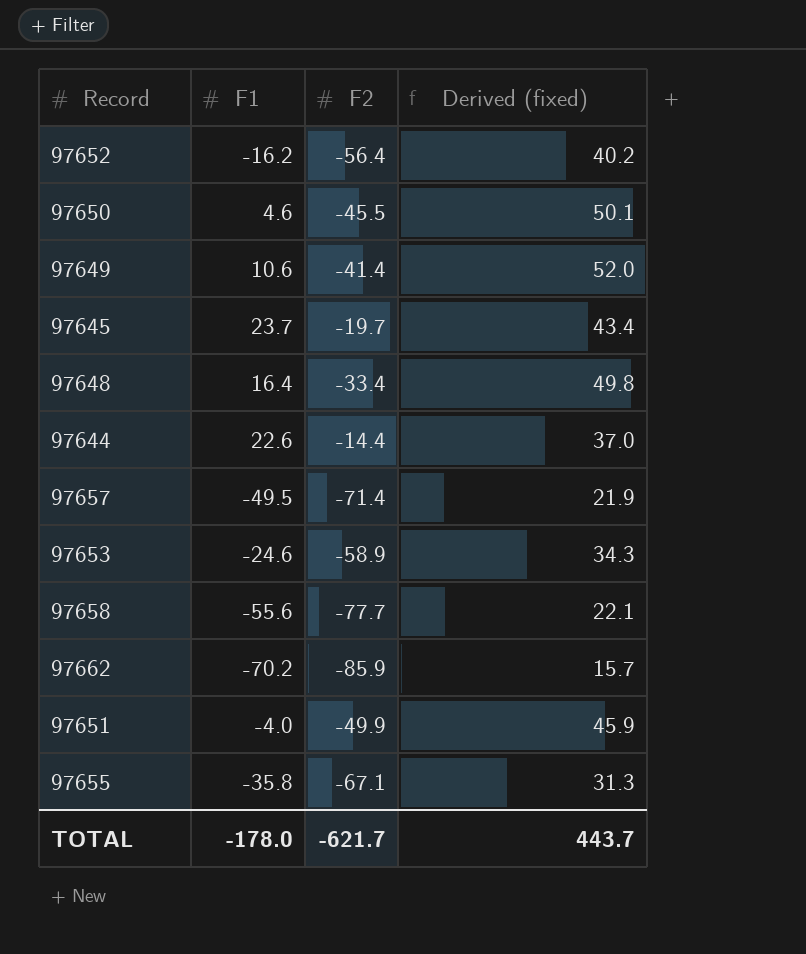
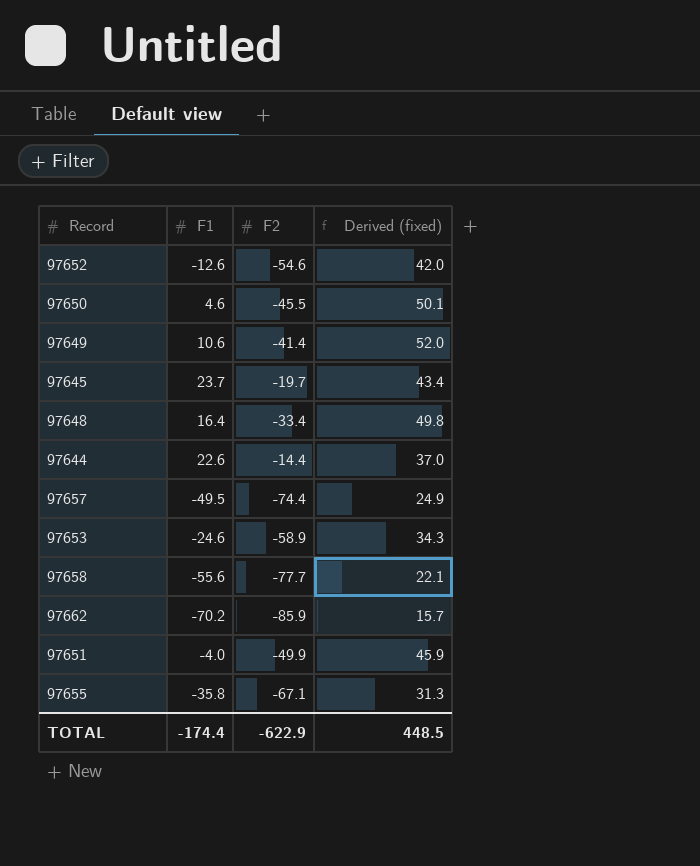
97652 | F1: -16.2 -> -12.6
97652 | F2: -56.4 -> -54.6
97652 | Derived (fixed): 40.2 -> 42.0
97657 | F2: -71.4 -> -74.4
97657 | Derived (fixed): 21.9 -> 24.9
TOTAL | F1: -178.0 -> -174.4
TOTAL | F2: -621.7 -> -622.9
TOTAL | Derived (fixed): 443.7 -> 448.5

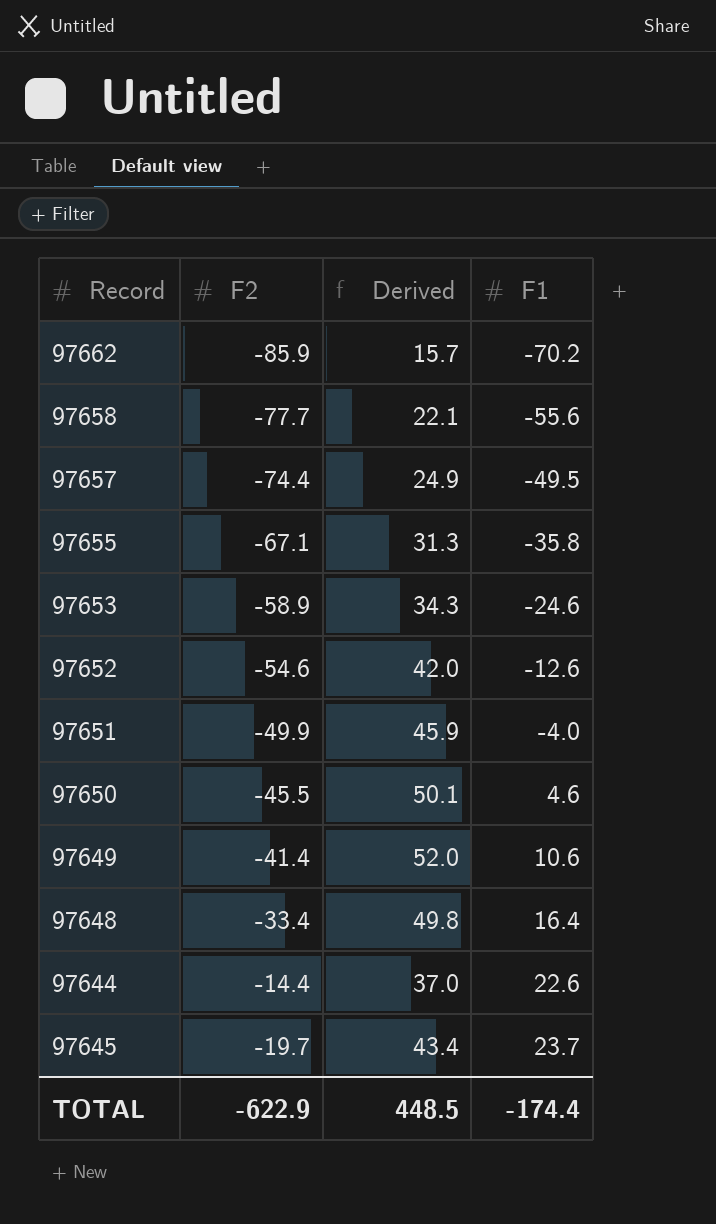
row order: none -> F1 ascending
column name: Derived (fixed) -> Derived
column F1 | position: 2 -> 4

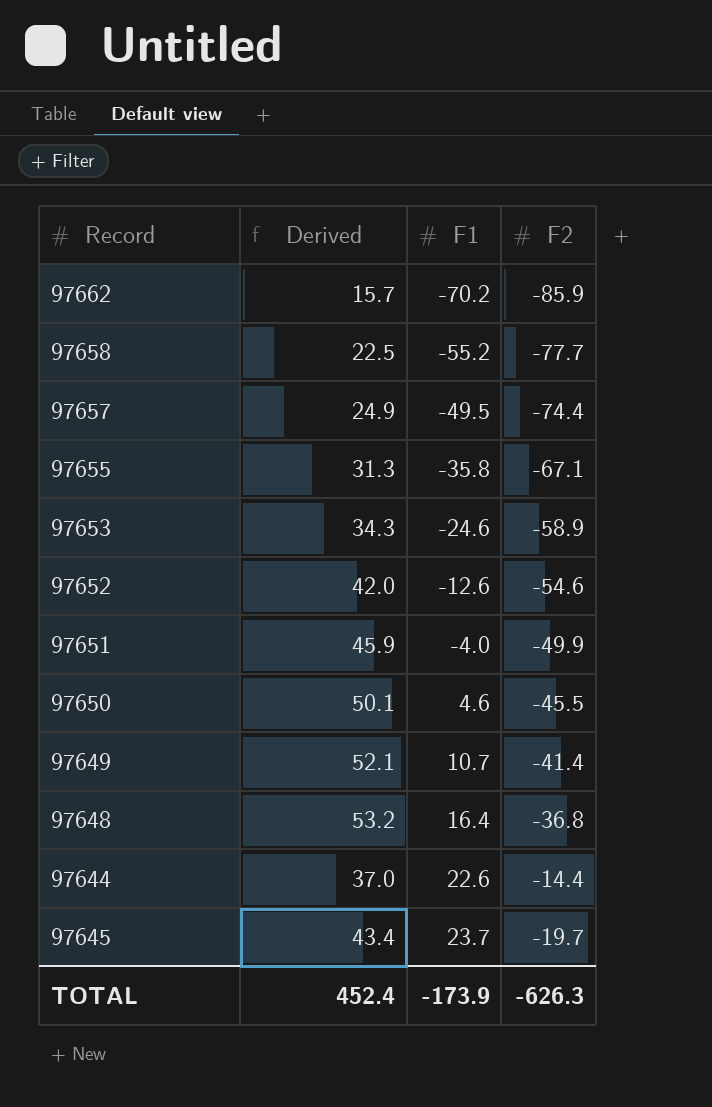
column F2 | position: 2 -> 4
97658 | Derived: 22.1 -> 22.5
97658 | F1: -55.6 -> -55.2
97649 | Derived: 52.0 -> 52.1
97649 | F1: 10.6 -> 10.7
97648 | Derived: 49.8 -> 53.2
97648 | F2: -33.4 -> -36.8
TOTAL | Derived: 448.5 -> 452.4
TOTAL | F1: -174.4 -> -173.9
TOTAL | F2: -622.9 -> -626.3

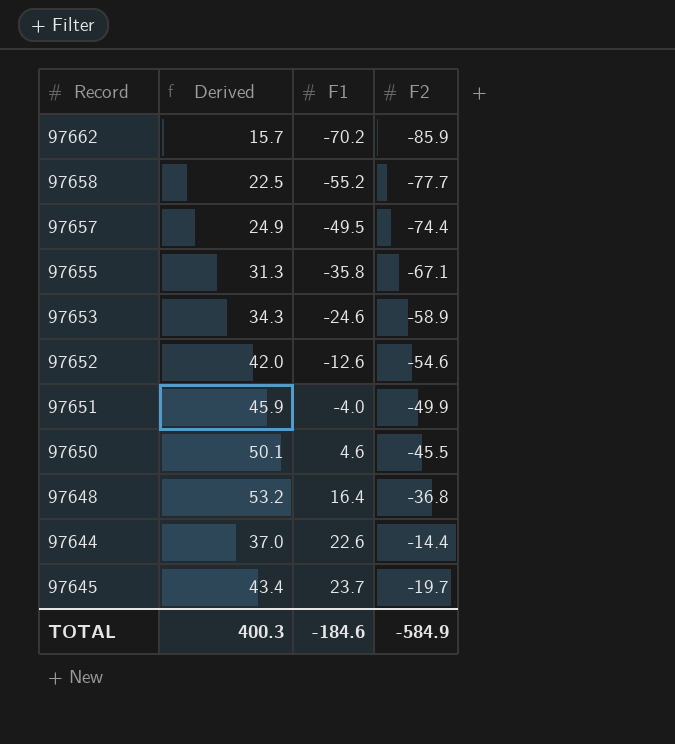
row 97649: 52.1 | 10.7 | -41.4 -> none
TOTAL | Derived: 452.4 -> 400.3
TOTAL | F1: -173.9 -> -184.6
TOTAL | F2: -626.3 -> -584.9

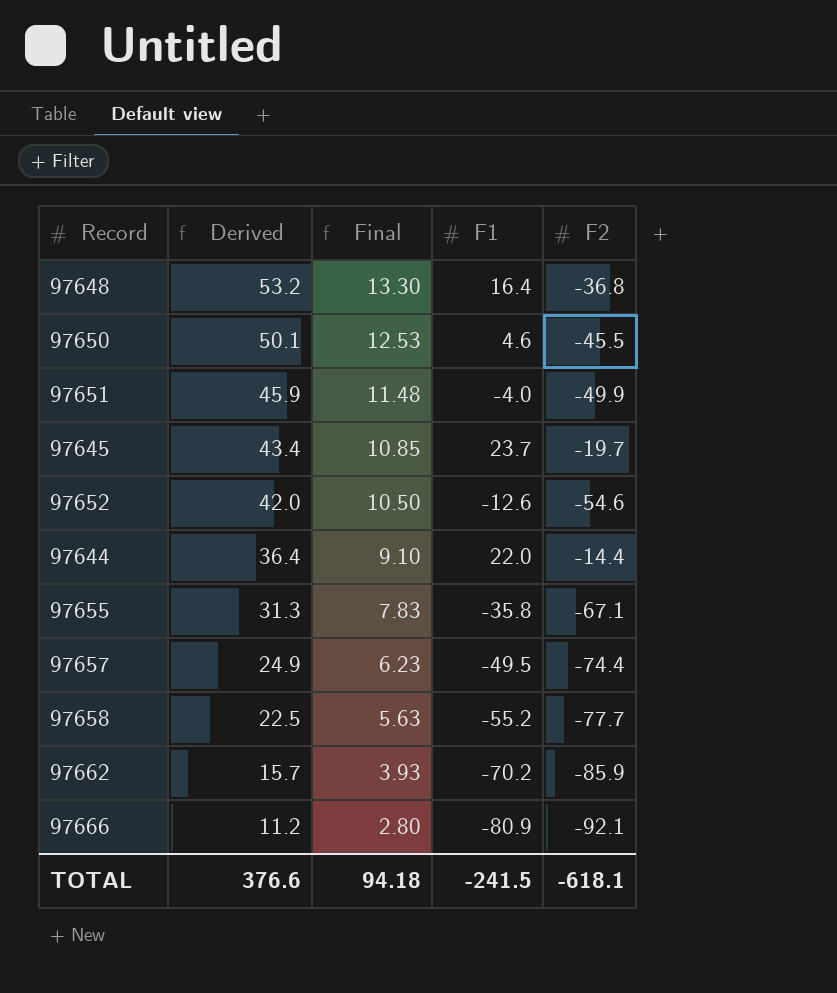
row order: F1 ascending -> Derived descending
column Final | formula: none -> [Derived] * 0.25
row 97653: 34.3 | -24.6 | -58.9 -> none
97644 | Derived: 37.0 -> 36.4
97644 | F1: 22.6 -> 22.0
row 97666: none -> 11.2 | 2.80 | -80.9 | -92.1
TOTAL | Derived: 400.3 -> 376.6
TOTAL | F1: -184.6 -> -241.5
TOTAL | F2: -584.9 -> -618.1

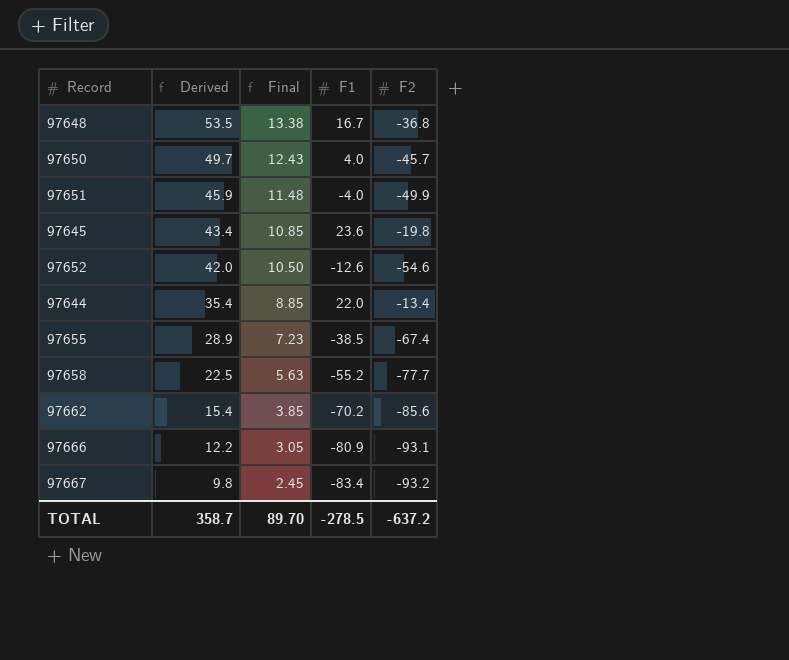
row 97657: 24.9 | 6.23 | -49.5 | -74.4 -> none
97648 | Derived: 53.2 -> 53.5
97648 | Final: 13.30 -> 13.38
97648 | F1: 16.4 -> 16.7
97650 | Derived: 50.1 -> 49.7
97650 | Final: 12.53 -> 12.43
97650 | F1: 4.6 -> 4.0
97650 | F2: -45.5 -> -45.7
97645 | F1: 23.7 -> 23.6
97645 | F2: -19.7 -> -19.8
97644 | Derived: 36.4 -> 35.4
97644 | Final: 9.10 -> 8.85
97644 | F2: -14.4 -> -13.4
97655 | Derived: 31.3 -> 28.9
97655 | Final: 7.83 -> 7.23
97655 | F1: -35.8 -> -38.5
97655 | F2: -67.1 -> -67.4
97662 | Derived: 15.7 -> 15.4
97662 | Final: 3.93 -> 3.85
97662 | F2: -85.9 -> -85.6
97666 | Derived: 11.2 -> 12.2
97666 | Final: 2.80 -> 3.05
97666 | F2: -92.1 -> -93.1
row 97667: none -> 9.8 | 2.45 | -83.4 | -93.2
TOTAL | Derived: 376.6 -> 358.7
TOTAL | Final: 94.18 -> 89.70
TOTAL | F1: -241.5 -> -278.5
TOTAL | F2: -618.1 -> -637.2

